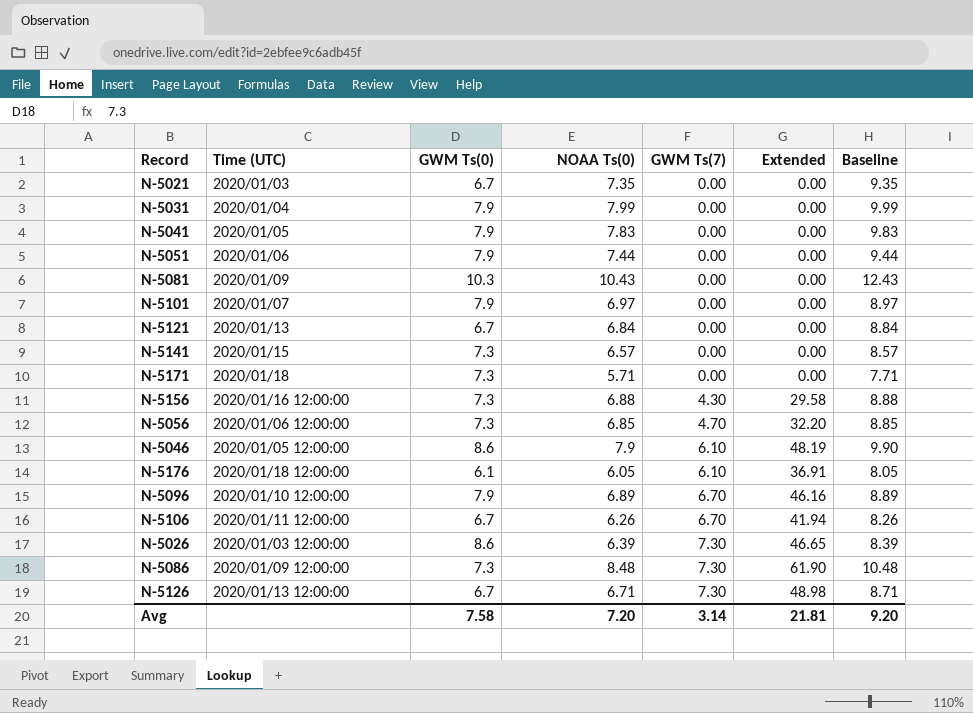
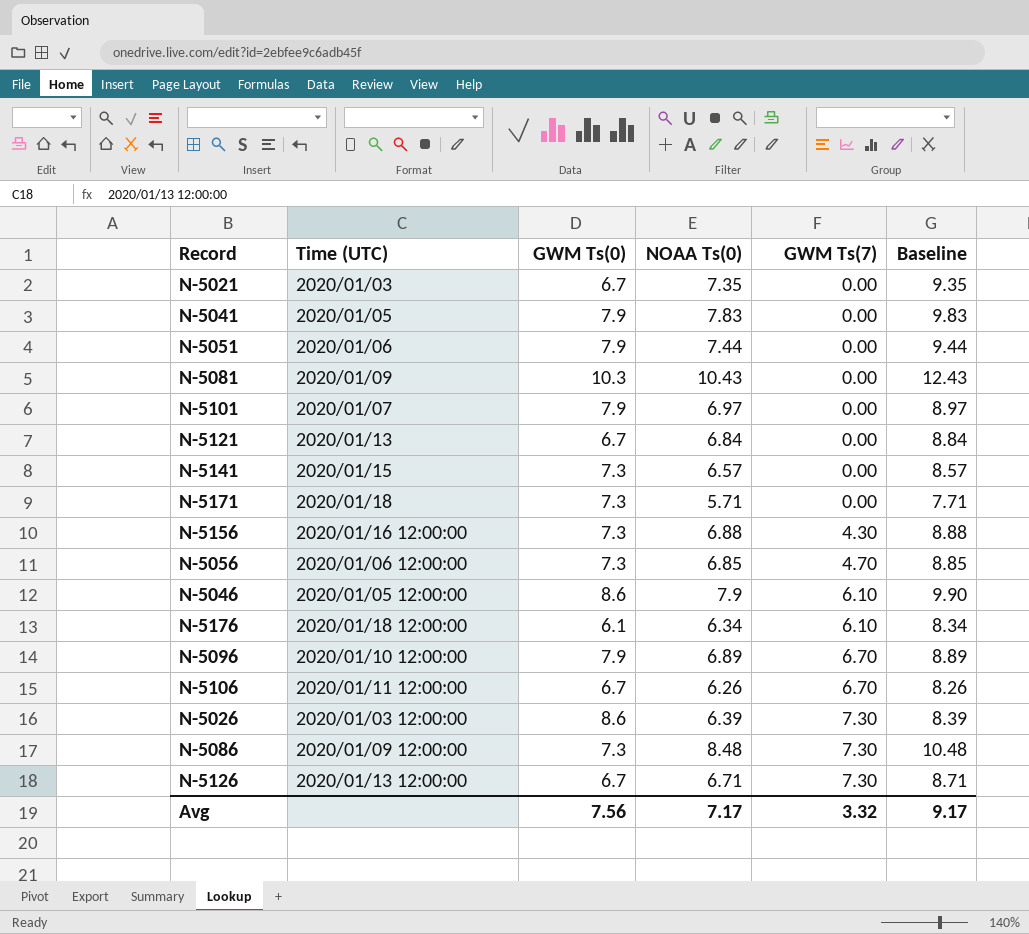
column Extended | formula: [NOAA Ts(0)] * [GWM Ts(7)] -> none
row N-5031: 2020/01/04 | 7.9 | 7.99 | 0.00 | 0.00 | 9.99 -> none
N-5176 | NOAA Ts(0): 6.05 -> 6.34
N-5176 | Baseline: 8.05 -> 8.34
Avg | GWM Ts(0): 7.58 -> 7.56
Avg | NOAA Ts(0): 7.20 -> 7.17
Avg | GWM Ts(7): 3.14 -> 3.32
Avg | Baseline: 9.20 -> 9.17

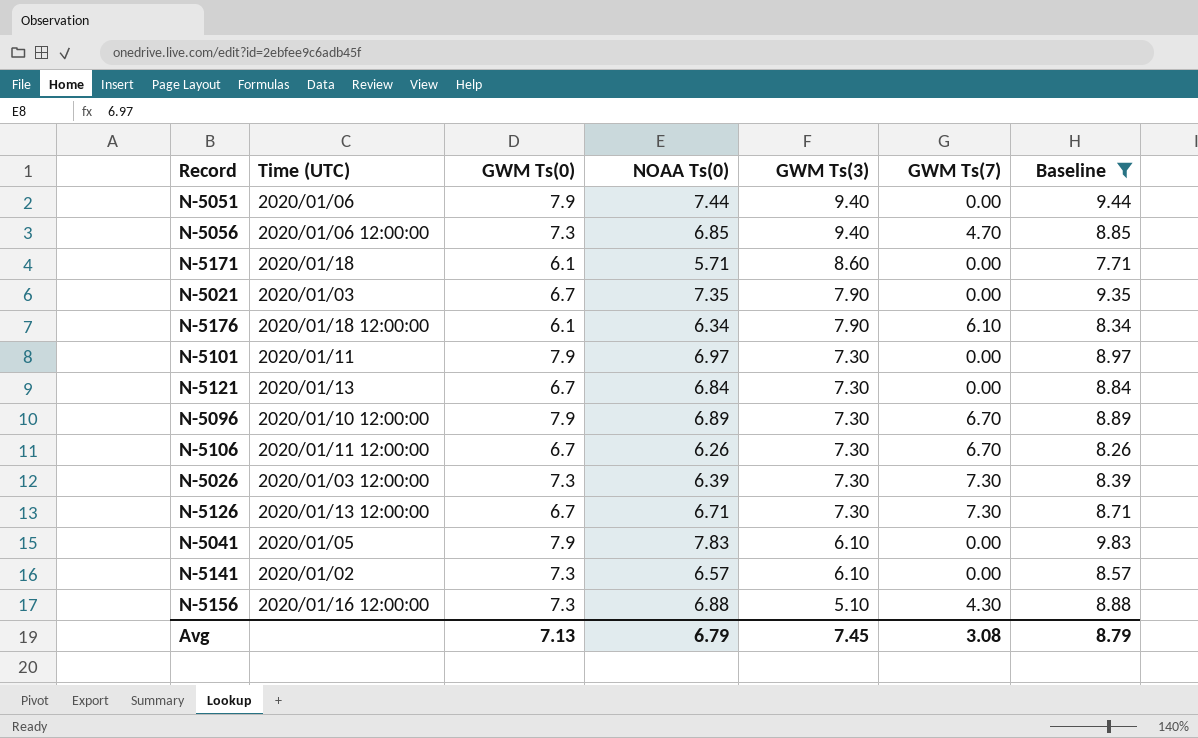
filter: none -> Baseline <= 9.83
row order: GWM Ts(7) ascending -> GWM Ts(3) descending
column GWM Ts(3) | position: none -> 5
N-5171 | GWM Ts(0): 7.3 -> 6.1
N-5101 | Time (UTC): 2020/01/07 -> 2020/01/11
N-5026 | GWM Ts(0): 8.6 -> 7.3
N-5141 | Time (UTC): 2020/01/15 -> 2020/01/02
Avg | GWM Ts(0): 7.56 -> 7.13
Avg | NOAA Ts(0): 7.17 -> 6.79
Avg | GWM Ts(7): 3.32 -> 3.08
Avg | Baseline: 9.17 -> 8.79

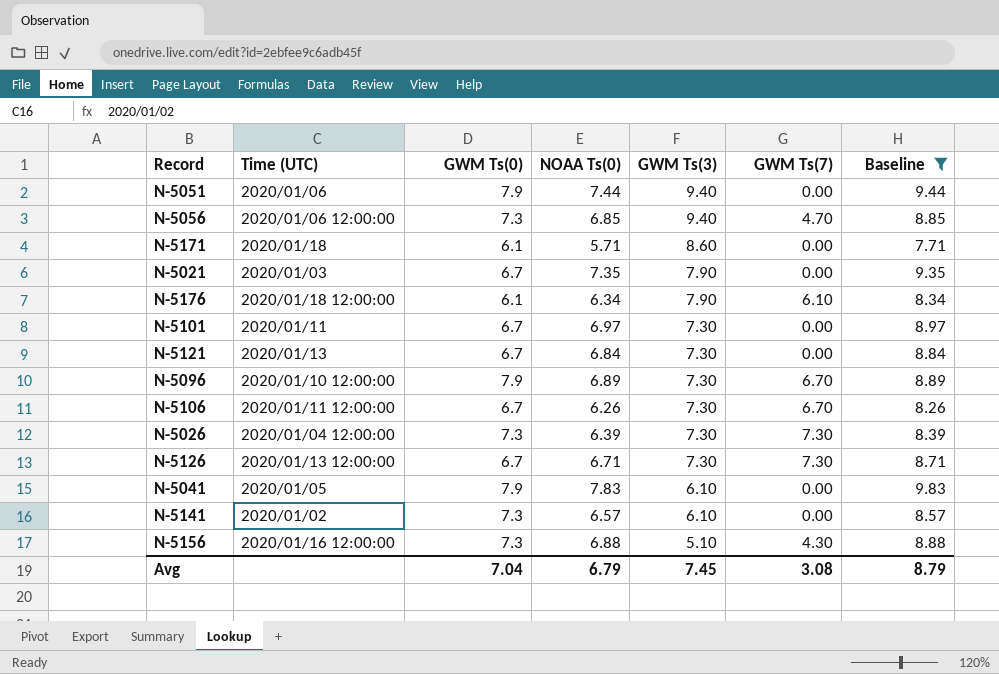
N-5101 | GWM Ts(0): 7.9 -> 6.7
N-5026 | Time (UTC): 2020/01/03 12:00:00 -> 2020/01/04 12:00:00
Avg | GWM Ts(0): 7.13 -> 7.04

